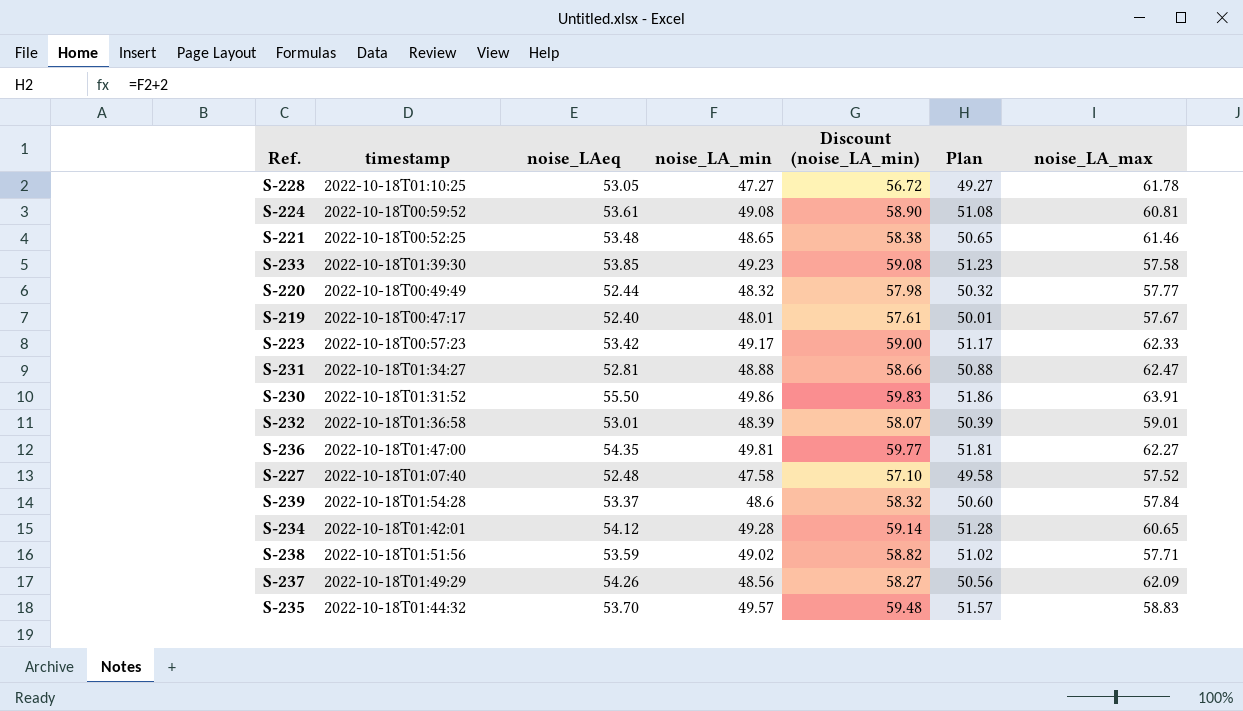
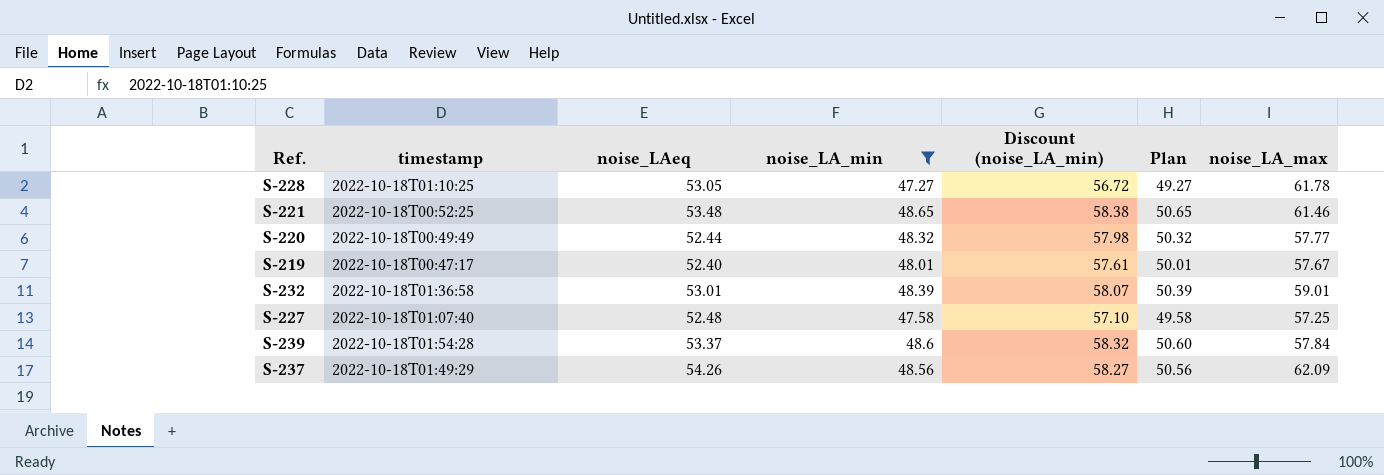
filter: none -> noise_LA_min <= 48.65
S-227 | noise_LA_max: 57.52 -> 57.25

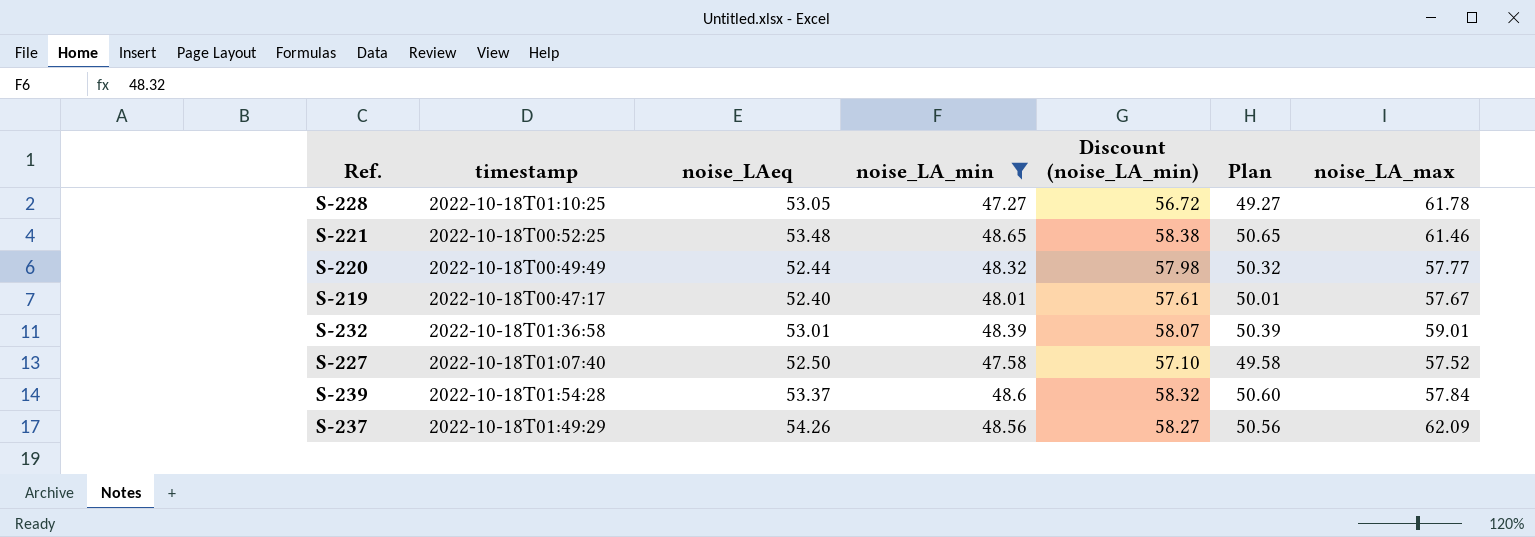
S-227 | noise_LAeq: 52.48 -> 52.50
S-227 | noise_LA_max: 57.25 -> 57.52

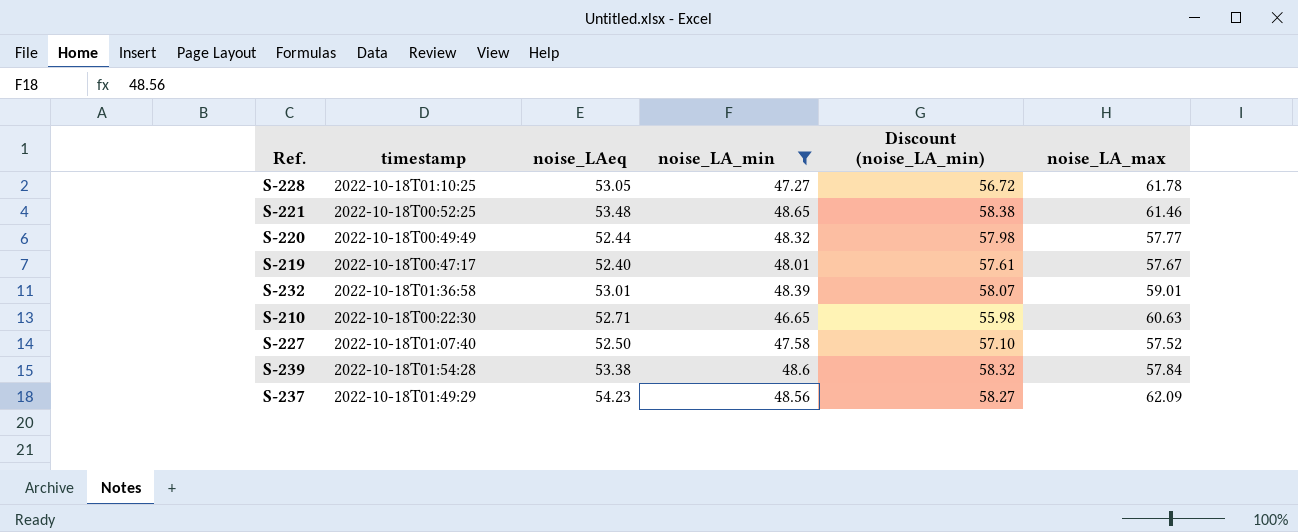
column Plan | formula: [noise_LA_min] + 2 -> none
row S-210: none -> 2022-10-18T00:22:30 | 52.71 | 46.65 | 55.98 | 60.63
S-239 | noise_LAeq: 53.37 -> 53.38
S-237 | noise_LAeq: 54.26 -> 54.23

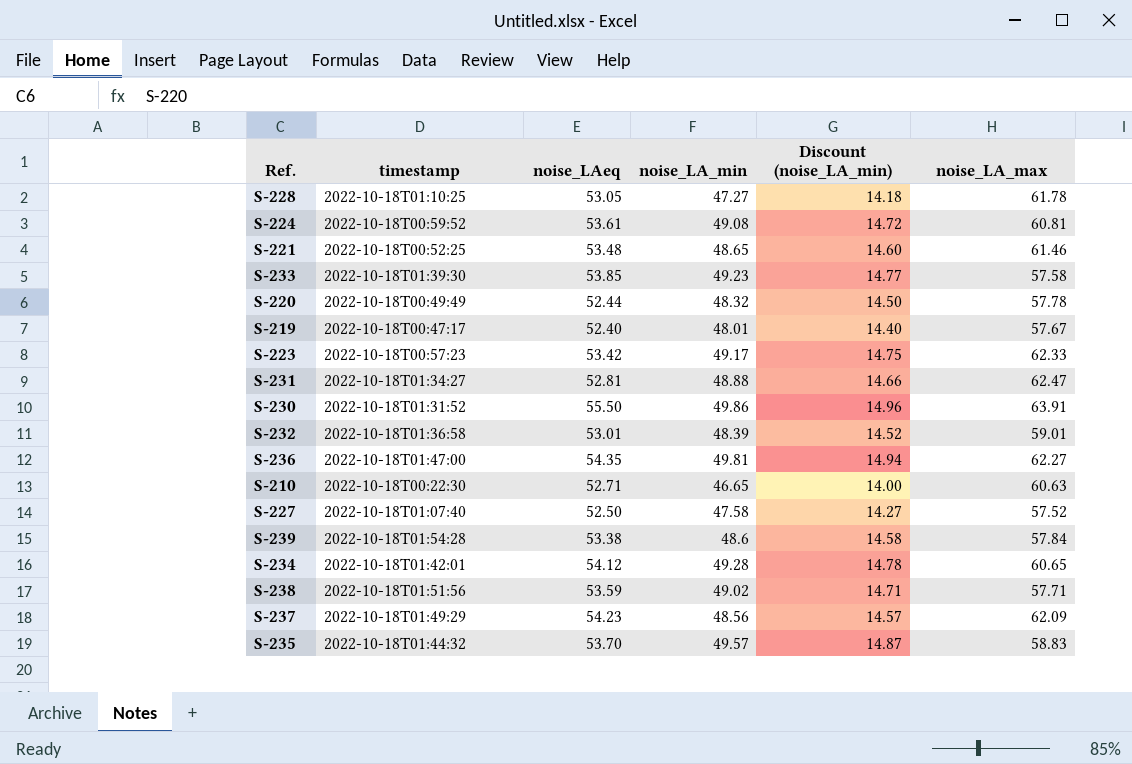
filter: noise_LA_min <= 48.65 -> none
column Discount (noise_LA_min) | formula: [noise_LA_min] * 1.2 -> [noise_LA_min] * 0.3
S-220 | noise_LA_max: 57.77 -> 57.78

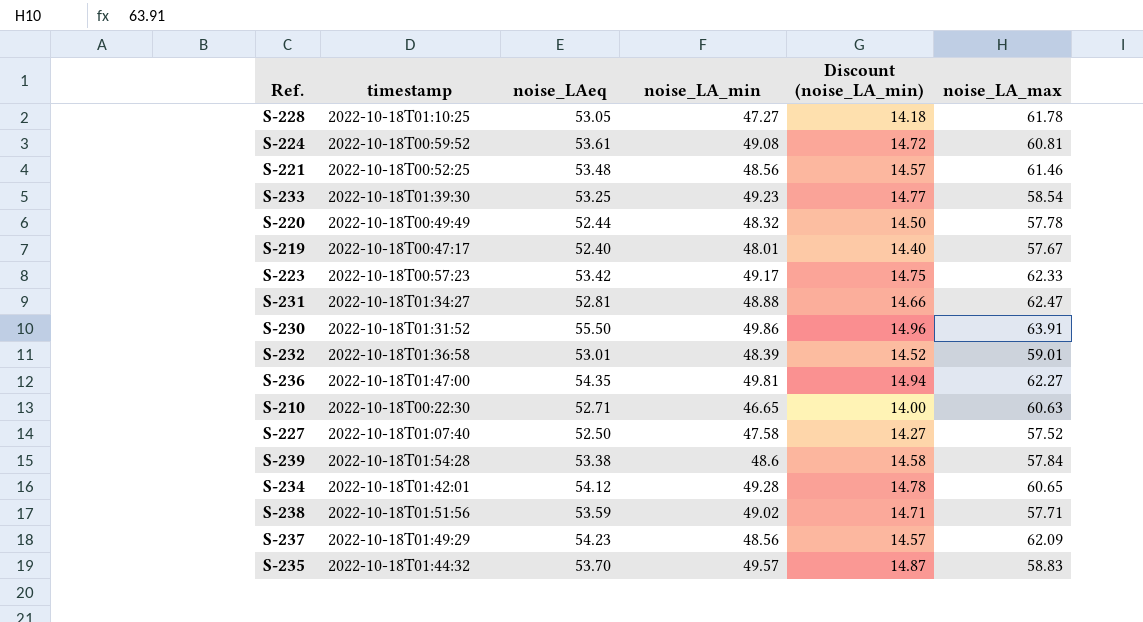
S-221 | noise_LA_min: 48.65 -> 48.56
S-221 | Discount (noise_LA_min): 14.60 -> 14.57
S-233 | noise_LAeq: 53.85 -> 53.25
S-233 | noise_LA_max: 57.58 -> 58.54

